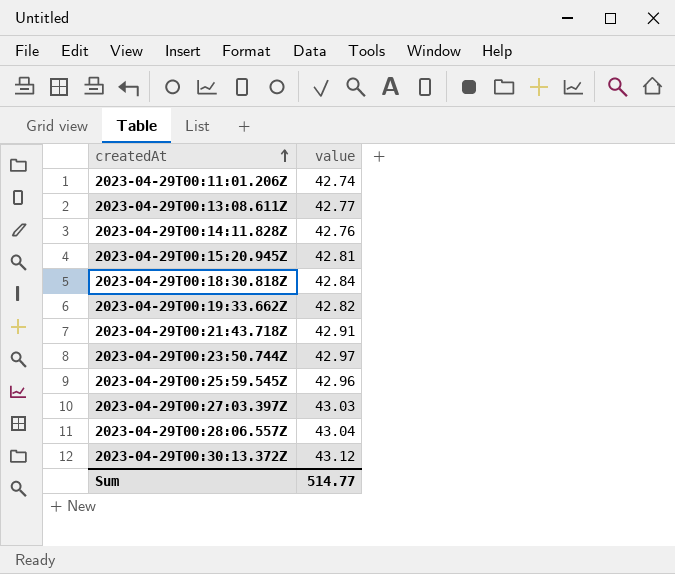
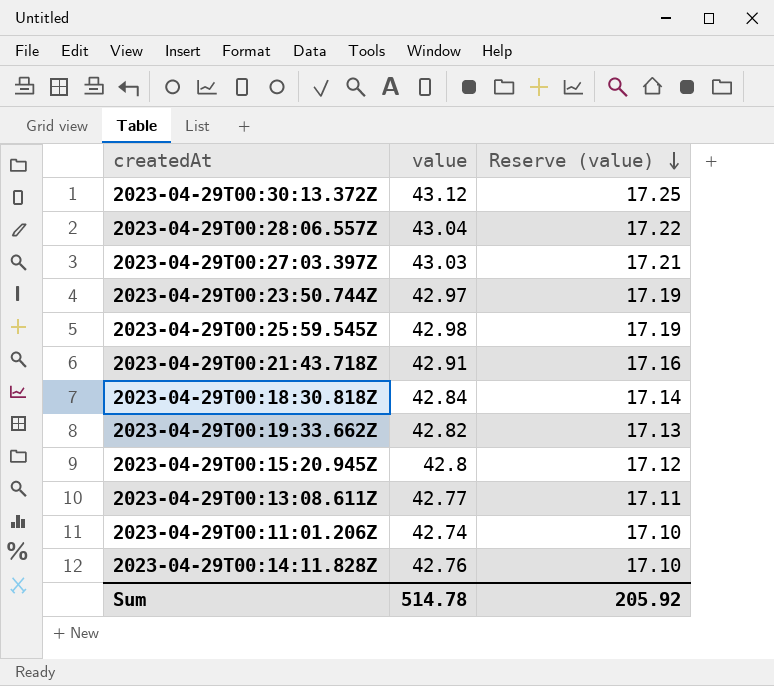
row order: createdAt ascending -> Reserve (value) descending
column Reserve (value) | formula: none -> [value] * 0.4
2023-04-29T00:25:59.545Z | value: 42.96 -> 42.98
2023-04-29T00:15:20.945Z | value: 42.81 -> 42.8
Sum | value: 514.77 -> 514.78

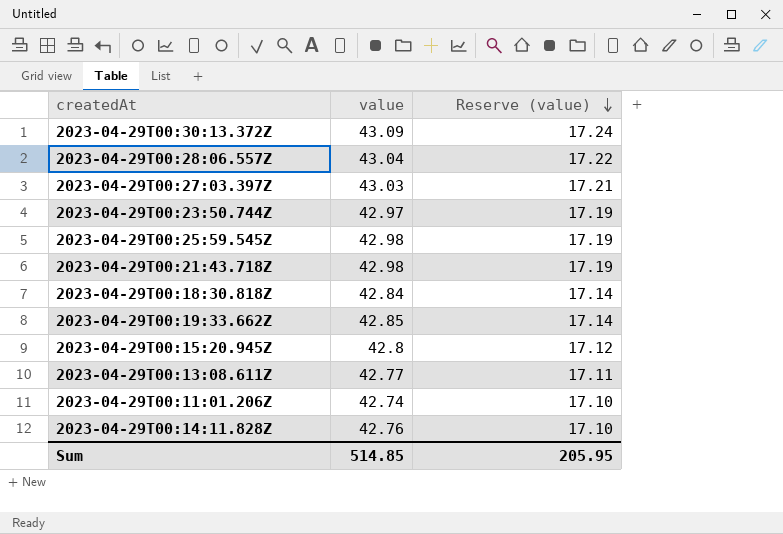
2023-04-29T00:30:13.372Z | value: 43.12 -> 43.09
2023-04-29T00:30:13.372Z | Reserve (value): 17.25 -> 17.24
2023-04-29T00:21:43.718Z | value: 42.91 -> 42.98
2023-04-29T00:21:43.718Z | Reserve (value): 17.16 -> 17.19
2023-04-29T00:19:33.662Z | value: 42.82 -> 42.85
2023-04-29T00:19:33.662Z | Reserve (value): 17.13 -> 17.14
Sum | value: 514.78 -> 514.85
Sum | Reserve (value): 205.92 -> 205.95

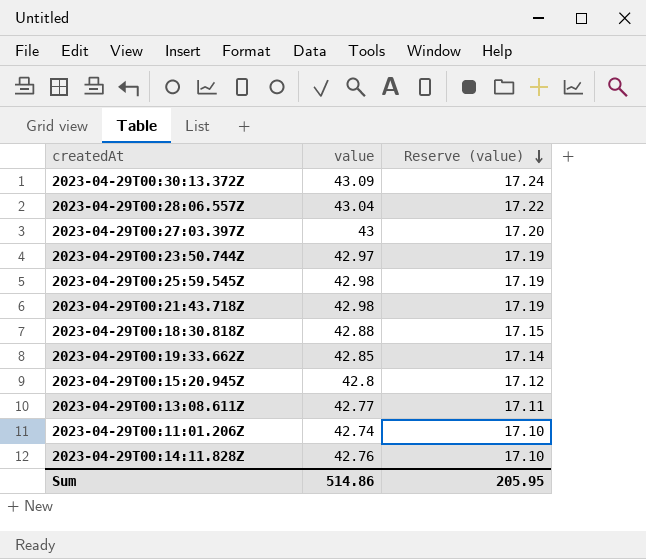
2023-04-29T00:27:03.397Z | value: 43.03 -> 43
2023-04-29T00:27:03.397Z | Reserve (value): 17.21 -> 17.20
2023-04-29T00:18:30.818Z | value: 42.84 -> 42.88
2023-04-29T00:18:30.818Z | Reserve (value): 17.14 -> 17.15
Sum | value: 514.85 -> 514.86

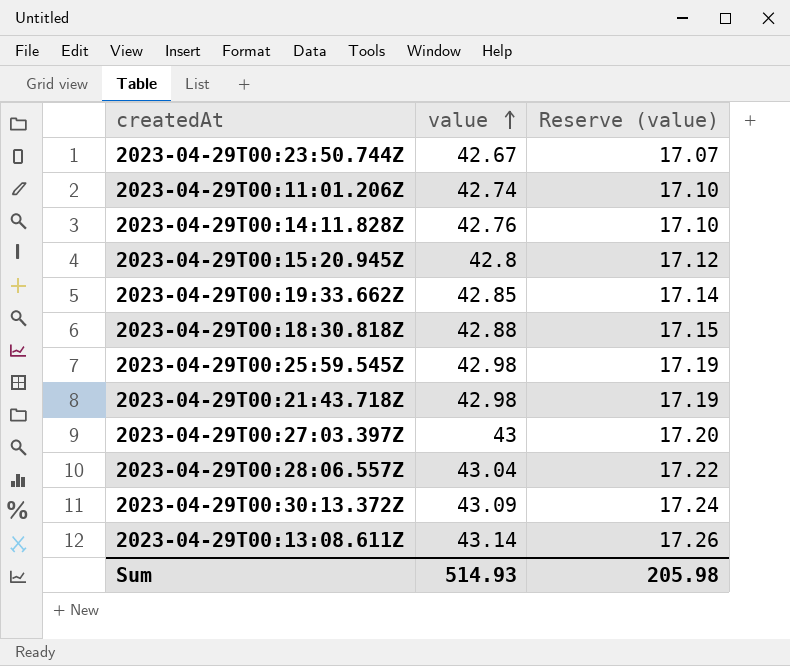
row order: Reserve (value) descending -> value ascending
2023-04-29T00:23:50.744Z | value: 42.97 -> 42.67
2023-04-29T00:23:50.744Z | Reserve (value): 17.19 -> 17.07
2023-04-29T00:13:08.611Z | value: 42.77 -> 43.14
2023-04-29T00:13:08.611Z | Reserve (value): 17.11 -> 17.26
Sum | value: 514.86 -> 514.93
Sum | Reserve (value): 205.95 -> 205.98

